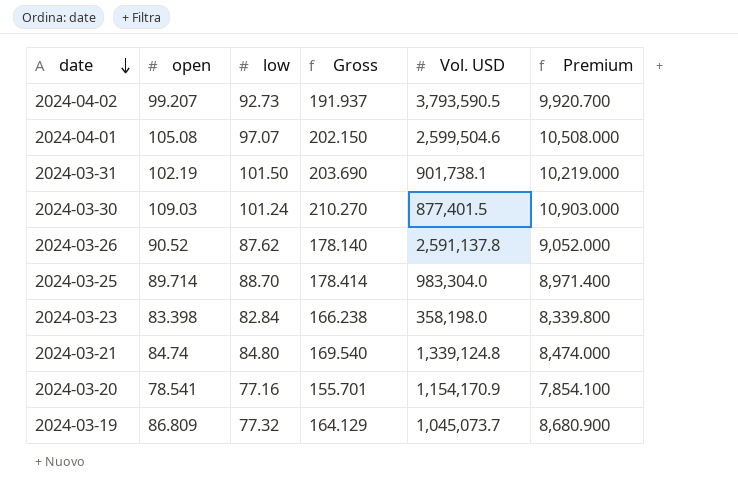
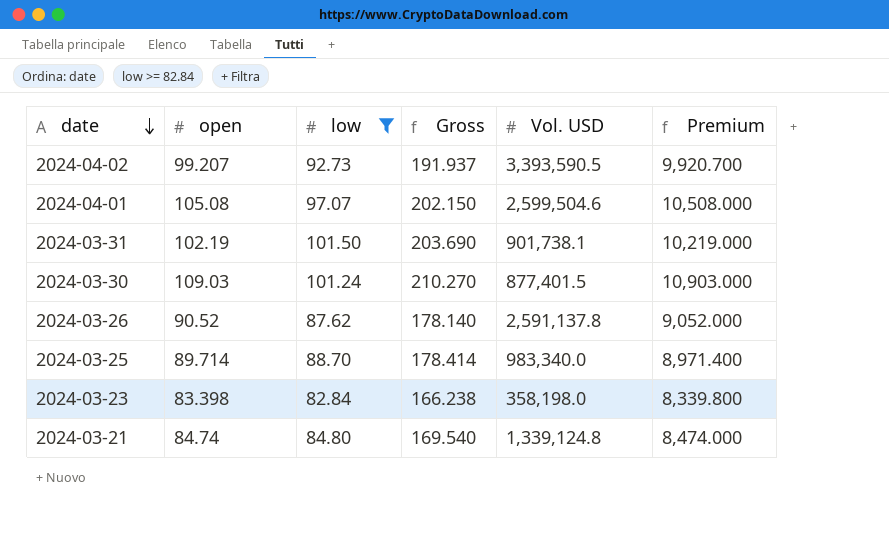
filter: none -> low >= 82.84
2024-04-02 | Vol. USD: 3,793,590.5 -> 3,393,590.5
2024-03-25 | Vol. USD: 983,304.0 -> 983,340.0

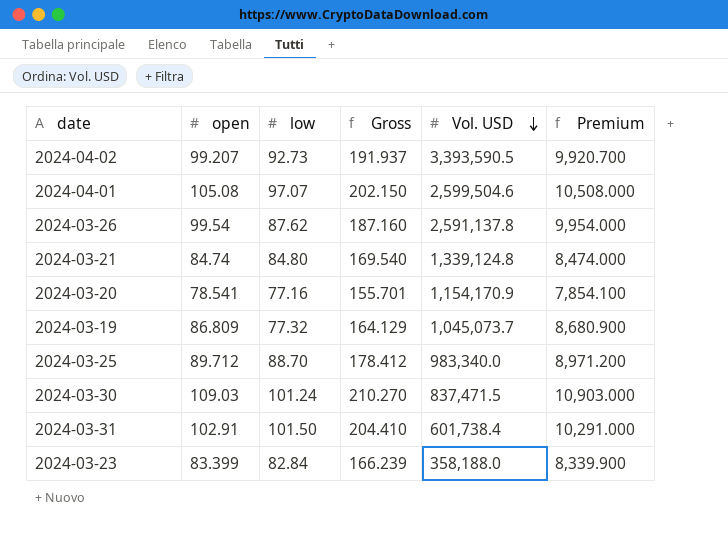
filter: low >= 82.84 -> none
row order: date descending -> Vol. USD descending
2024-03-26 | open: 90.52 -> 99.54
2024-03-26 | Gross: 178.140 -> 187.160
2024-03-26 | Premium: 9,052.000 -> 9,954.000
2024-03-25 | open: 89.714 -> 89.712
2024-03-25 | Gross: 178.414 -> 178.412
2024-03-25 | Premium: 8,971.400 -> 8,971.200
2024-03-30 | Vol. USD: 877,401.5 -> 837,471.5
2024-03-31 | open: 102.19 -> 102.91
2024-03-31 | Gross: 203.690 -> 204.410
2024-03-31 | Vol. USD: 901,738.1 -> 601,738.4
2024-03-31 | Premium: 10,219.000 -> 10,291.000
2024-03-23 | open: 83.398 -> 83.399
2024-03-23 | Gross: 166.238 -> 166.239
2024-03-23 | Vol. USD: 358,198.0 -> 358,188.0
2024-03-23 | Premium: 8,339.800 -> 8,339.900

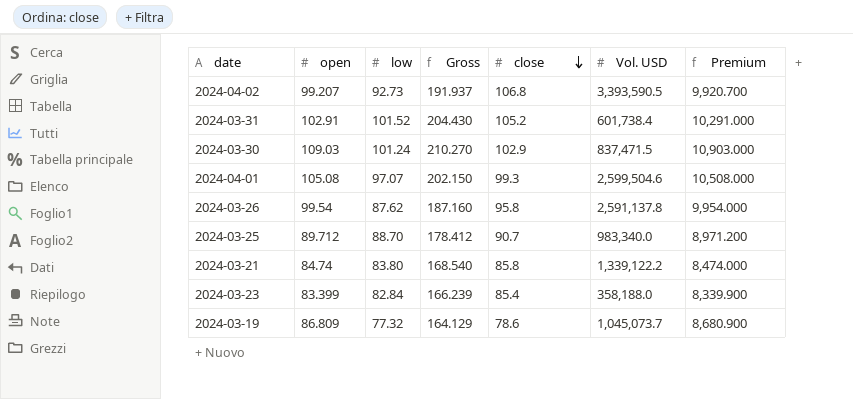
row order: Vol. USD descending -> close descending
column close | position: none -> 5
row 2024-03-20: 78.541 | 77.16 | 155.701 | 1,154,170.9 | 7,854.100 -> none
2024-03-31 | low: 101.50 -> 101.52
2024-03-31 | Gross: 204.410 -> 204.430
2024-03-21 | low: 84.80 -> 83.80
2024-03-21 | Gross: 169.540 -> 168.540
2024-03-21 | Vol. USD: 1,339,124.8 -> 1,339,122.2

